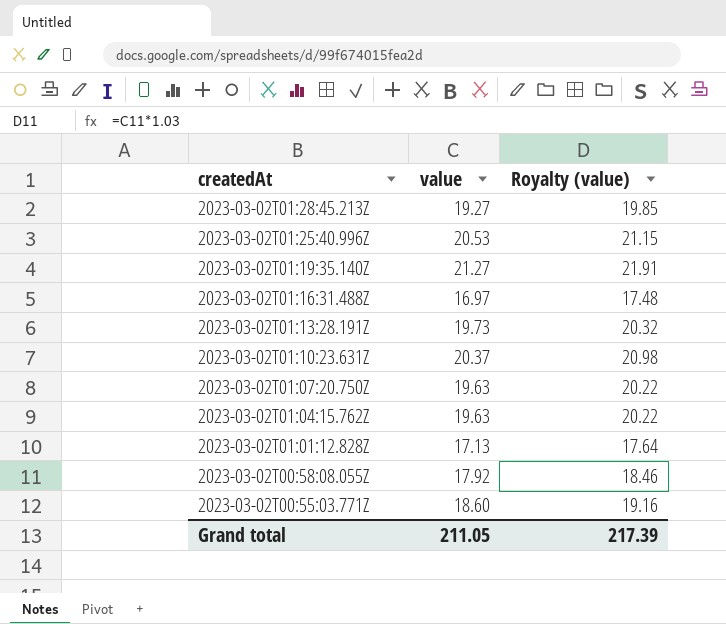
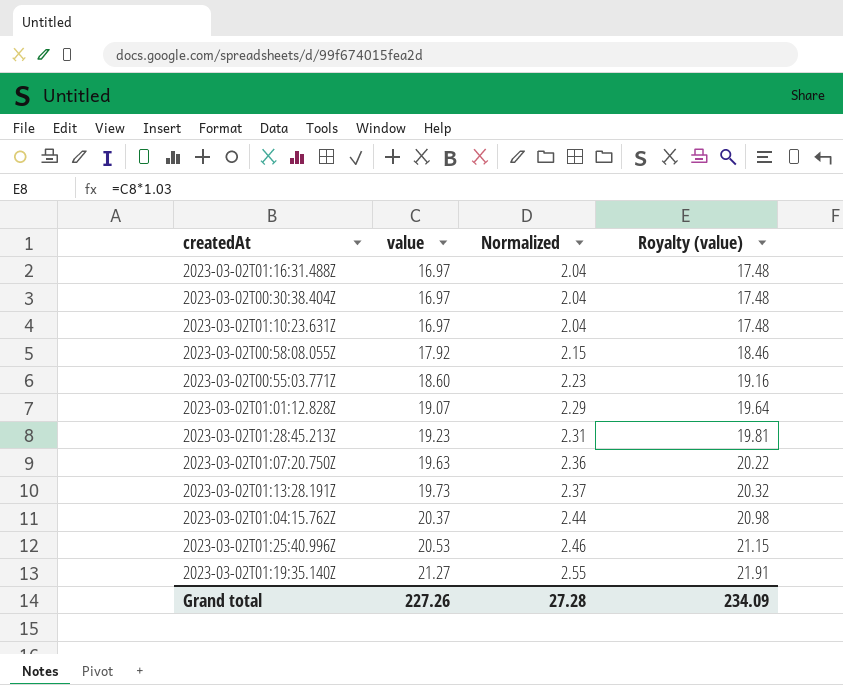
row order: createdAt descending -> value ascending
column Normalized | formula: none -> [value] * 0.12
row 2023-03-02T00:30:38.404Z: none -> 16.97 | 2.04 | 17.48
2023-03-02T01:10:23.631Z | value: 20.37 -> 16.97
2023-03-02T01:10:23.631Z | Royalty (value): 20.98 -> 17.48
2023-03-02T01:01:12.828Z | value: 17.13 -> 19.07
2023-03-02T01:01:12.828Z | Royalty (value): 17.64 -> 19.64
2023-03-02T01:28:45.213Z | value: 19.27 -> 19.23
2023-03-02T01:28:45.213Z | Royalty (value): 19.85 -> 19.81
2023-03-02T01:04:15.762Z | value: 19.63 -> 20.37
2023-03-02T01:04:15.762Z | Royalty (value): 20.22 -> 20.98
Grand total | value: 211.05 -> 227.26
Grand total | Royalty (value): 217.39 -> 234.09

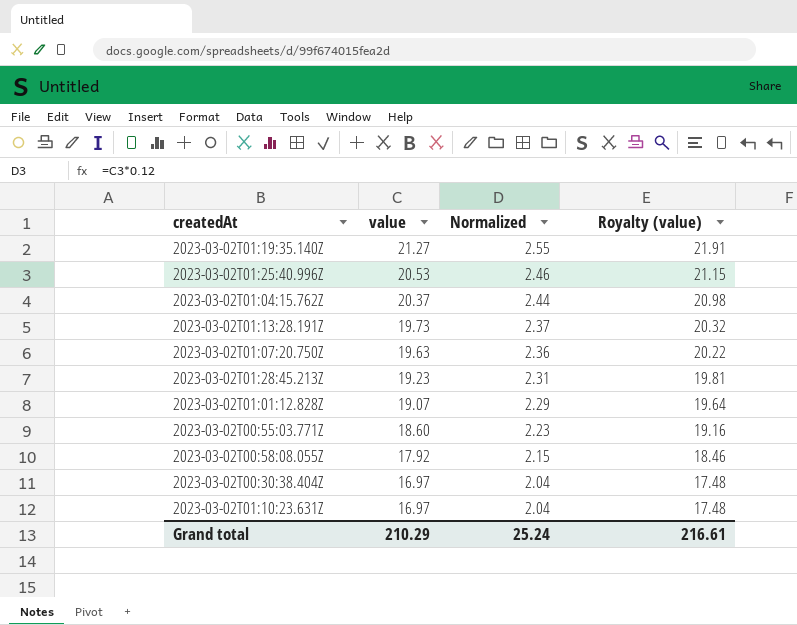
row order: value ascending -> value descending
row 2023-03-02T01:16:31.488Z: 16.97 | 2.04 | 17.48 -> none
Grand total | value: 227.26 -> 210.29
Grand total | Normalized: 27.28 -> 25.24
Grand total | Royalty (value): 234.09 -> 216.61

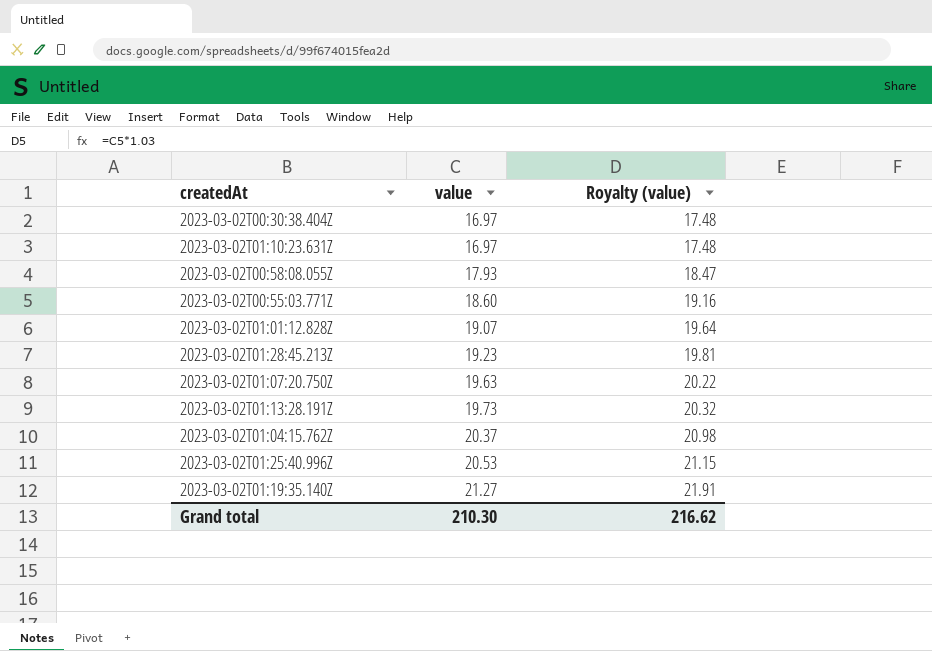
row order: value descending -> value ascending
column Normalized | formula: [value] * 0.12 -> none
2023-03-02T00:58:08.055Z | value: 17.92 -> 17.93
2023-03-02T00:58:08.055Z | Royalty (value): 18.46 -> 18.47
Grand total | value: 210.29 -> 210.30
Grand total | Royalty (value): 216.61 -> 216.62

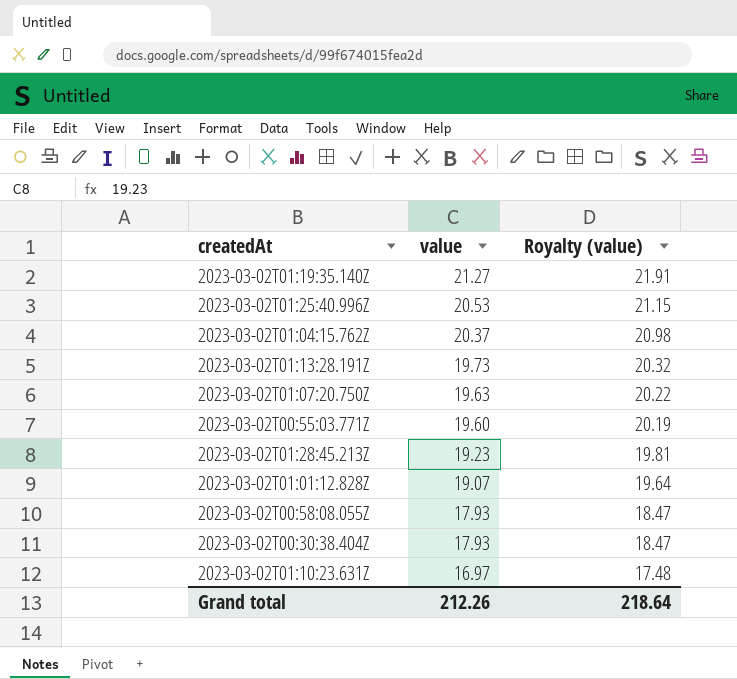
row order: value ascending -> value descending
2023-03-02T00:55:03.771Z | value: 18.60 -> 19.60
2023-03-02T00:55:03.771Z | Royalty (value): 19.16 -> 20.19
2023-03-02T00:30:38.404Z | value: 16.97 -> 17.93
2023-03-02T00:30:38.404Z | Royalty (value): 17.48 -> 18.47
Grand total | value: 210.30 -> 212.26
Grand total | Royalty (value): 216.62 -> 218.64

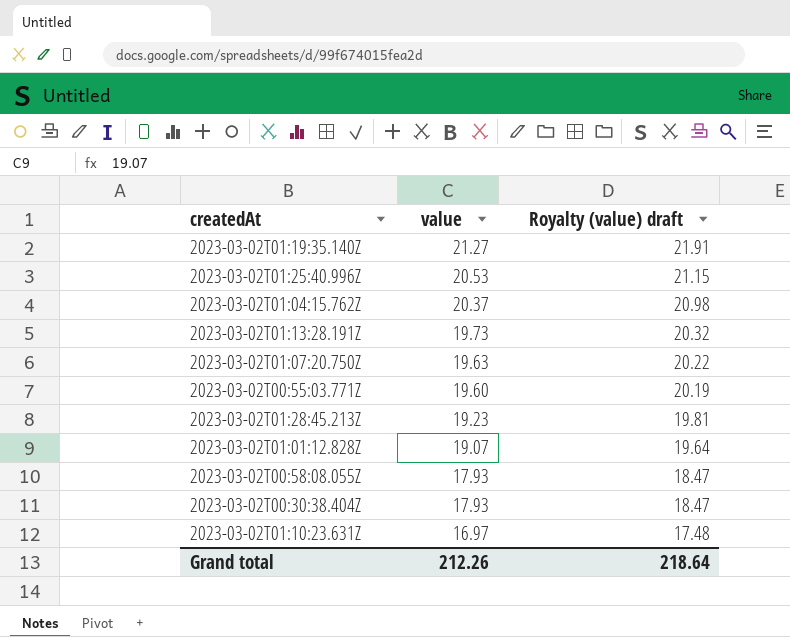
column name: Royalty (value) -> Royalty (value) draft

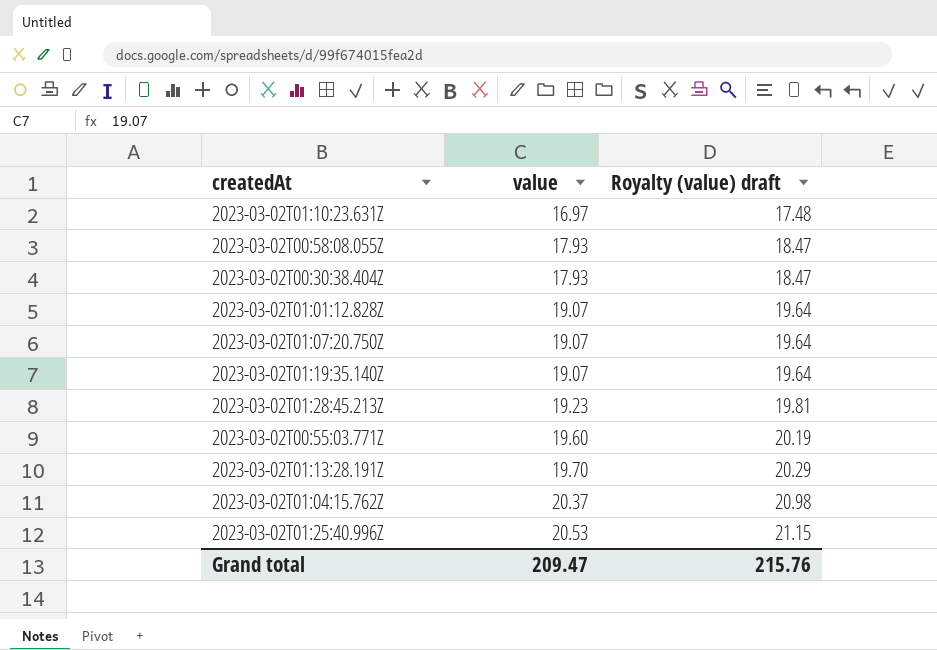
row order: value descending -> value ascending
2023-03-02T01:07:20.750Z | value: 19.63 -> 19.07
2023-03-02T01:07:20.750Z | Royalty (value) draft: 20.22 -> 19.64
2023-03-02T01:19:35.140Z | value: 21.27 -> 19.07
2023-03-02T01:19:35.140Z | Royalty (value) draft: 21.91 -> 19.64
2023-03-02T01:13:28.191Z | value: 19.73 -> 19.70
2023-03-02T01:13:28.191Z | Royalty (value) draft: 20.32 -> 20.29
Grand total | value: 212.26 -> 209.47
Grand total | Royalty (value) draft: 218.64 -> 215.76

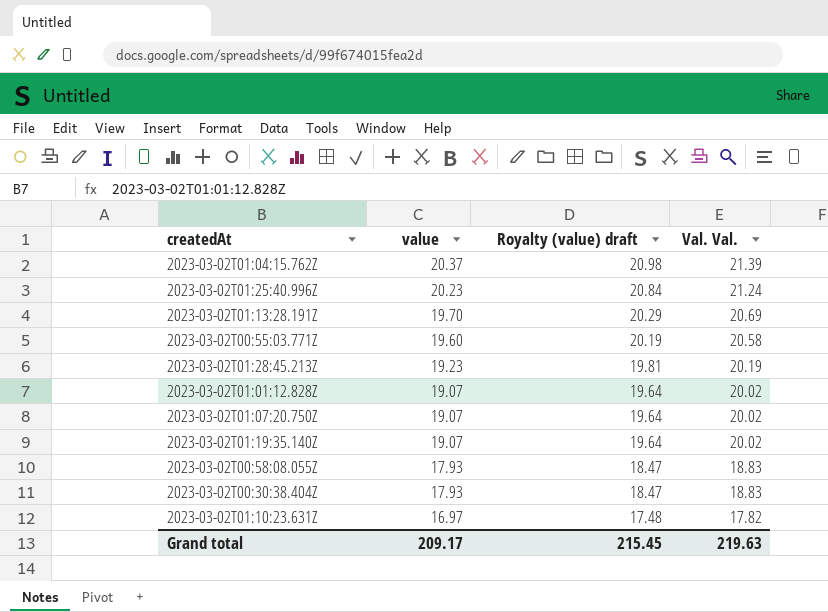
row order: value ascending -> value descending
column Val. Val. | formula: none -> [value] * 1.05
2023-03-02T01:25:40.996Z | value: 20.53 -> 20.23
2023-03-02T01:25:40.996Z | Royalty (value) draft: 21.15 -> 20.84
Grand total | value: 209.47 -> 209.17
Grand total | Royalty (value) draft: 215.76 -> 215.45

